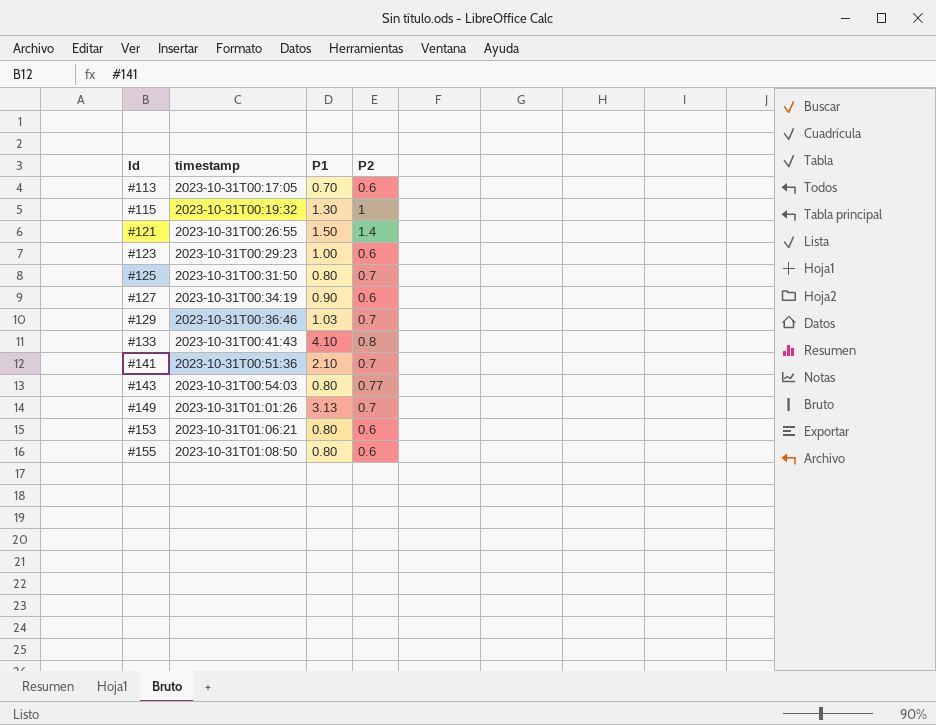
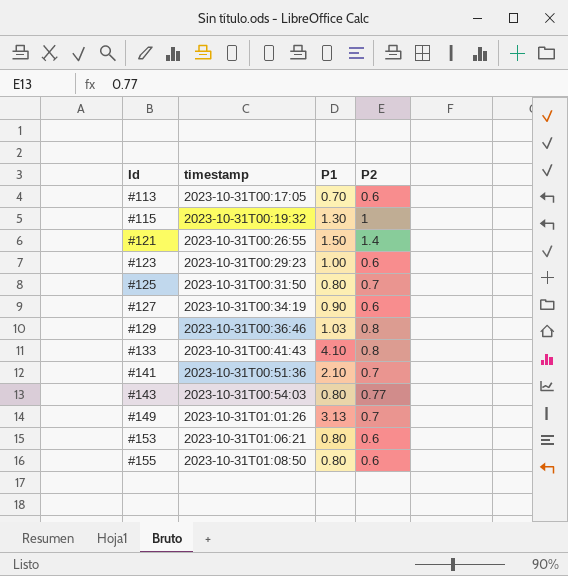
#129 | P2: 0.7 -> 0.8

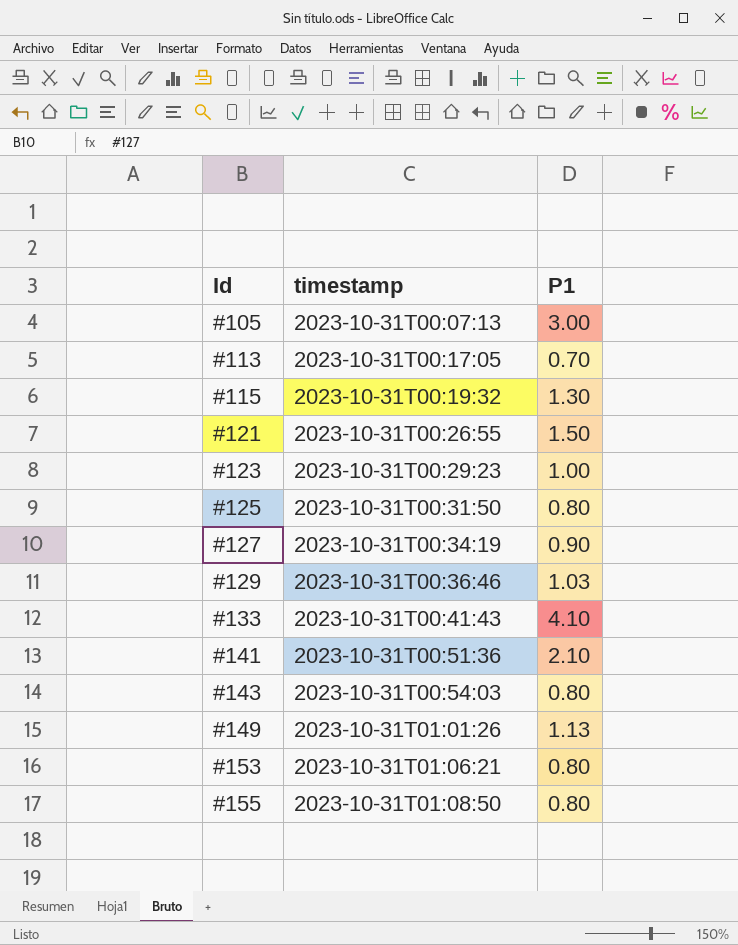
column P2 | position: 4 -> none
row #105: none -> 2023-10-31T00:07:13 | 3.00
#149 | P1: 3.13 -> 1.13

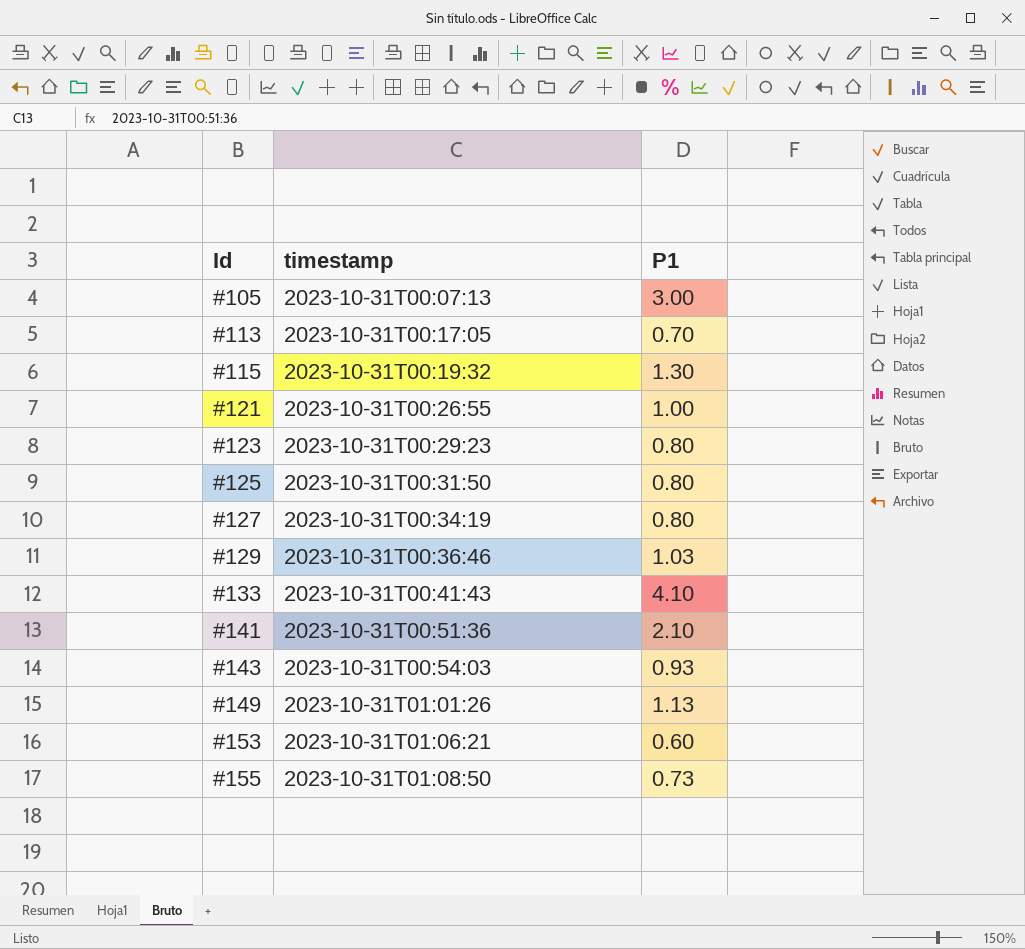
#121 | P1: 1.50 -> 1.00
#123 | P1: 1.00 -> 0.80
#127 | P1: 0.90 -> 0.80
#143 | P1: 0.80 -> 0.93
#153 | P1: 0.80 -> 0.60
#155 | P1: 0.80 -> 0.73

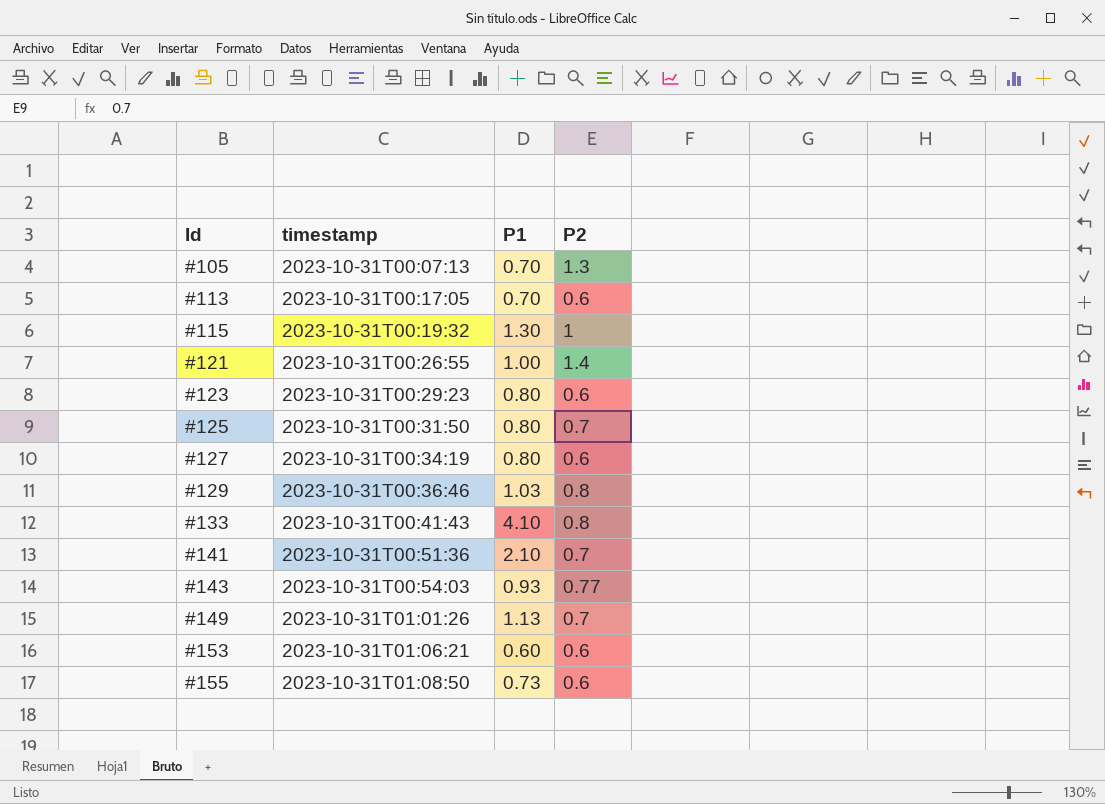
column P2 | position: none -> 4
#105 | P1: 3.00 -> 0.70

